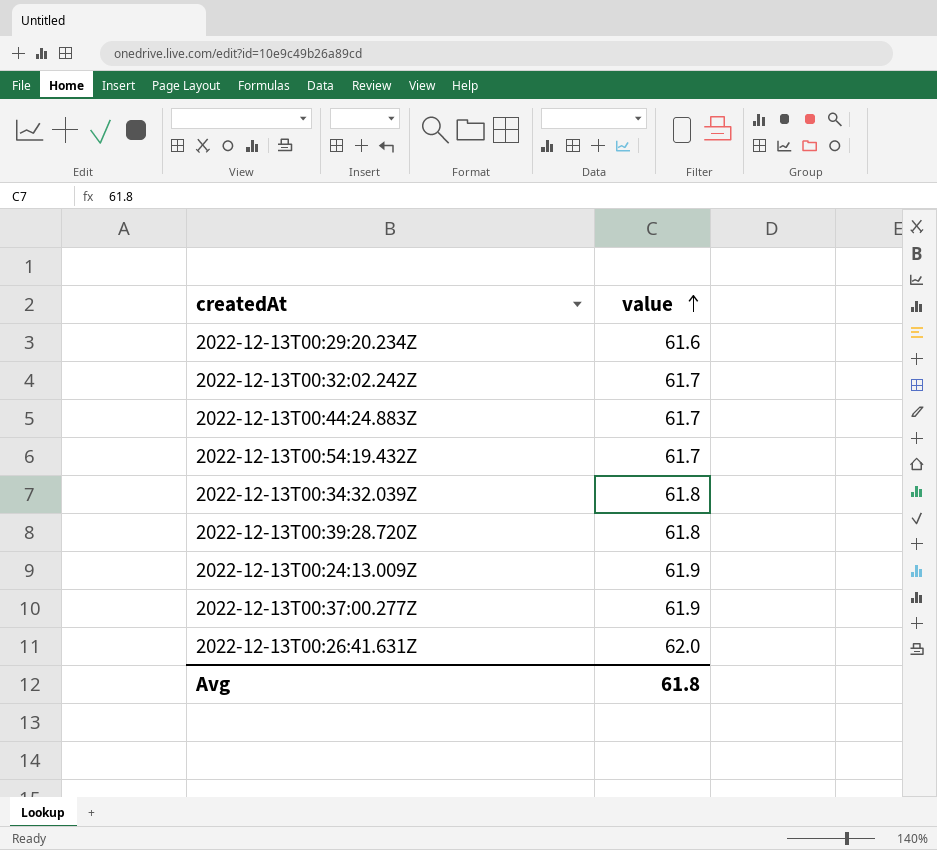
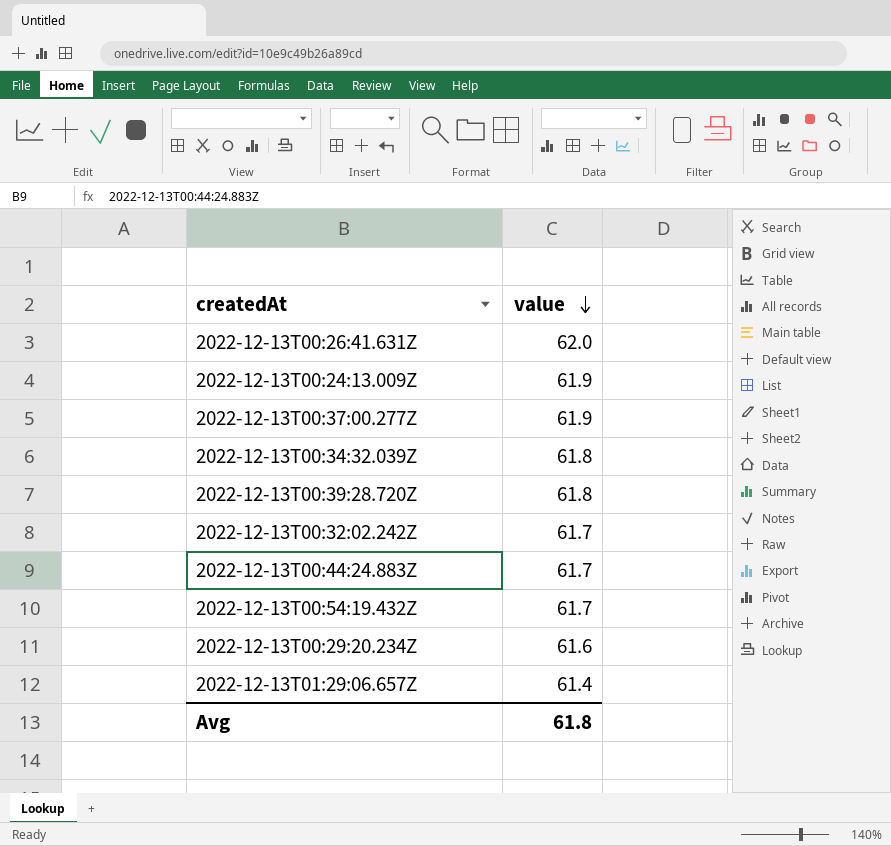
row order: value ascending -> value descending
row 2022-12-13T01:29:06.657Z: none -> 61.4

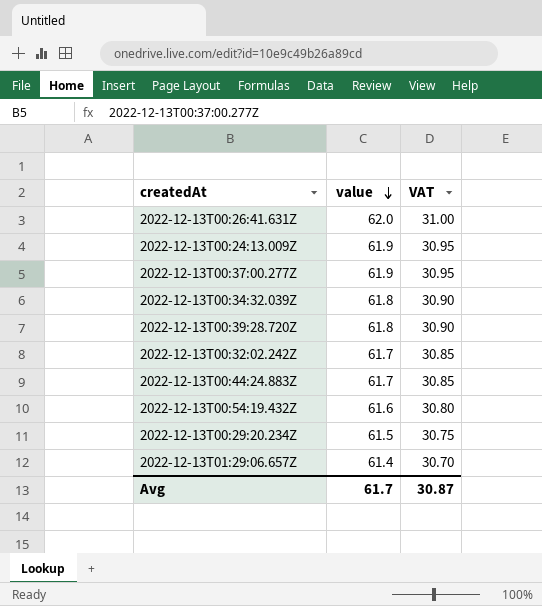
column VAT | formula: none -> [value] * 0.5
2022-12-13T00:54:19.432Z | value: 61.7 -> 61.6
2022-12-13T00:29:20.234Z | value: 61.6 -> 61.5
Avg | value: 61.8 -> 61.7

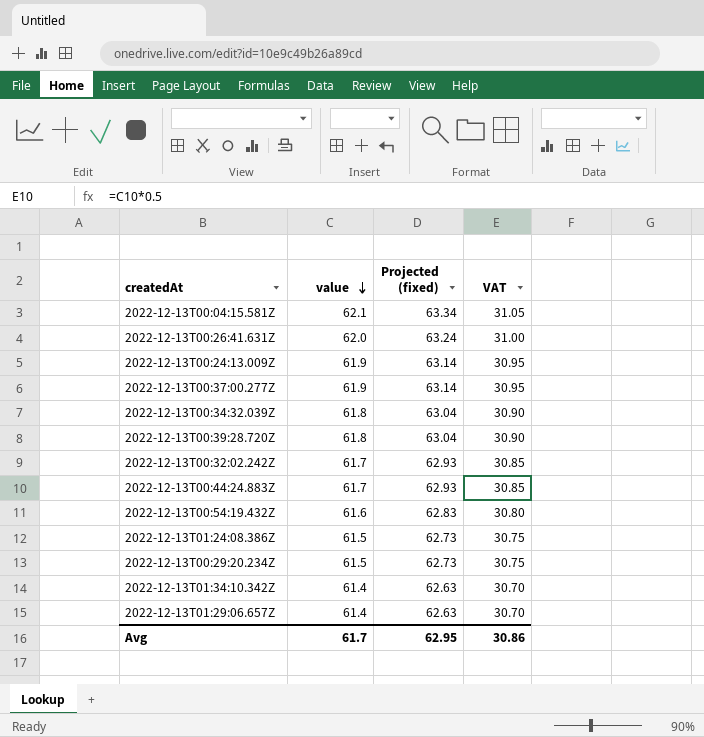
column Projected (fixed) | formula: none -> [value] * 1.02
row 2022-12-13T00:04:15.581Z: none -> 62.1 | 63.34 | 31.05
row 2022-12-13T01:24:08.386Z: none -> 61.5 | 62.73 | 30.75
row 2022-12-13T01:34:10.342Z: none -> 61.4 | 62.63 | 30.70
Avg | VAT: 30.87 -> 30.86

